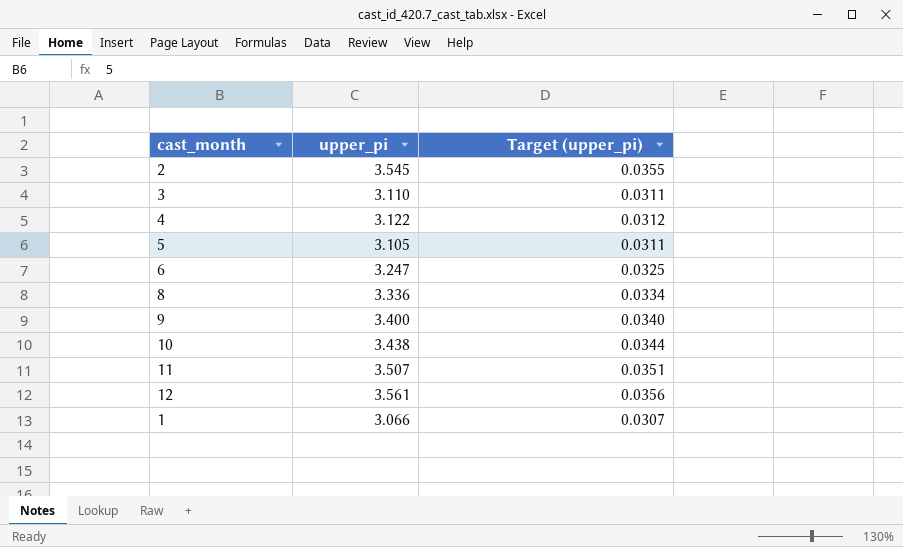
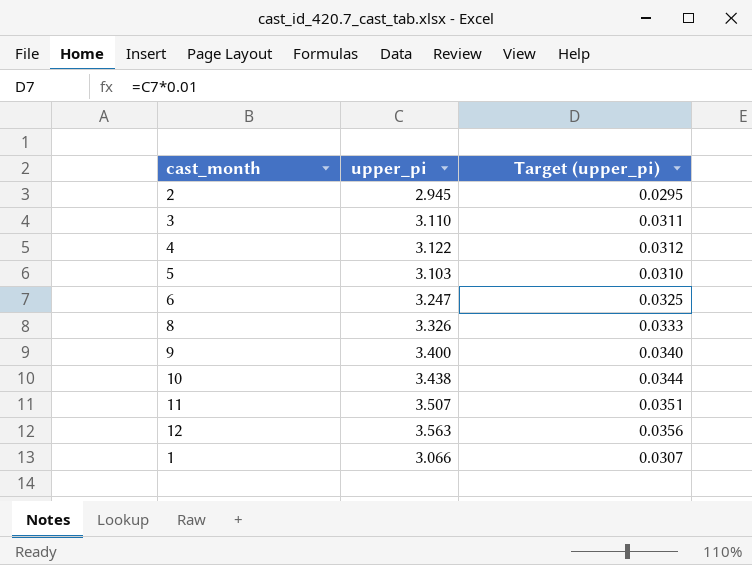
2 | upper_pi: 3.545 -> 2.945
2 | Target (upper_pi): 0.0355 -> 0.0295
5 | upper_pi: 3.105 -> 3.103
5 | Target (upper_pi): 0.0311 -> 0.0310
8 | upper_pi: 3.336 -> 3.326
8 | Target (upper_pi): 0.0334 -> 0.0333
12 | upper_pi: 3.561 -> 3.563

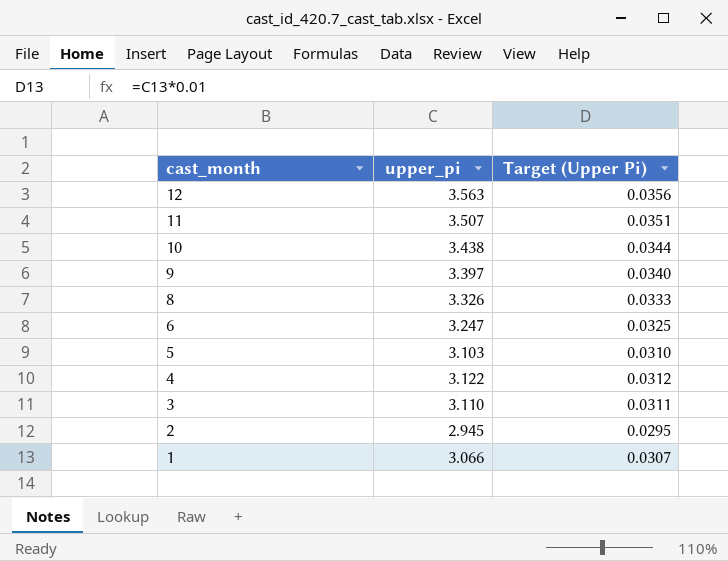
row order: none -> cast_month descending
column name: Target (upper_pi) -> Target (Upper Pi)
9 | upper_pi: 3.400 -> 3.397

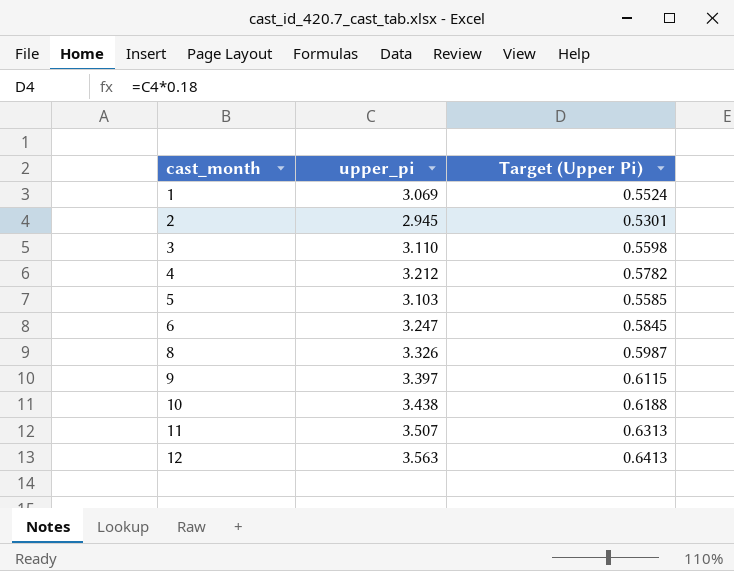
row order: cast_month descending -> cast_month ascending
column Target (Upper Pi) | formula: [upper_pi] * 0.01 -> [upper_pi] * 0.18
1 | upper_pi: 3.066 -> 3.069
4 | upper_pi: 3.122 -> 3.212

